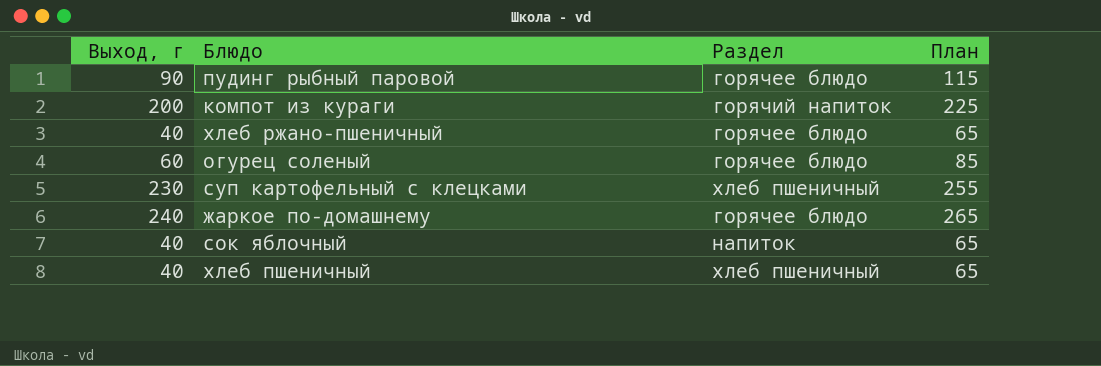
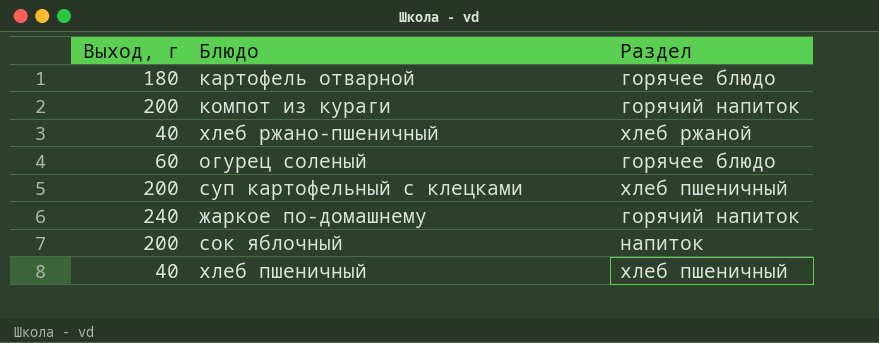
column План | formula: [Выход, г] + 25 -> none
row пудинг рыбный паровой: 90 | горячее блюдо | 115 -> none
row картофель отварной: none -> 180 | горячее блюдо
хлеб ржано-пшеничный | Раздел: горячее блюдо -> хлеб ржаной
суп картофельный с клецками | Выход, г: 230 -> 200
жаркое по-домашнему | Раздел: горячее блюдо -> горячий напиток
сок яблочный | Выход, г: 40 -> 200

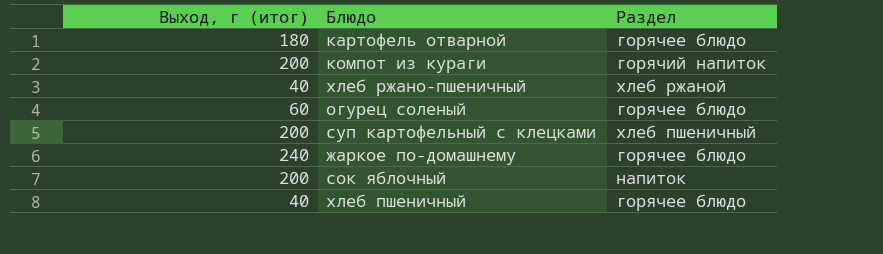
column name: Выход, г -> Выход, г (итог)
жаркое по-домашнему | Раздел: горячий напиток -> горячее блюдо
хлеб пшеничный | Раздел: хлеб пшеничный -> горячее блюдо

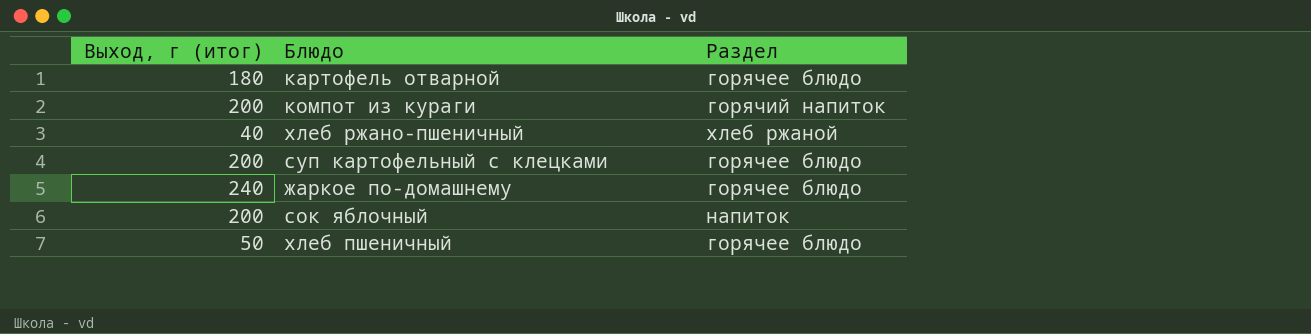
row огурец соленый: 60 | горячее блюдо -> none
суп картофельный с клецками | Раздел: хлеб пшеничный -> горячее блюдо
хлеб пшеничный | Выход, г (итог): 40 -> 50

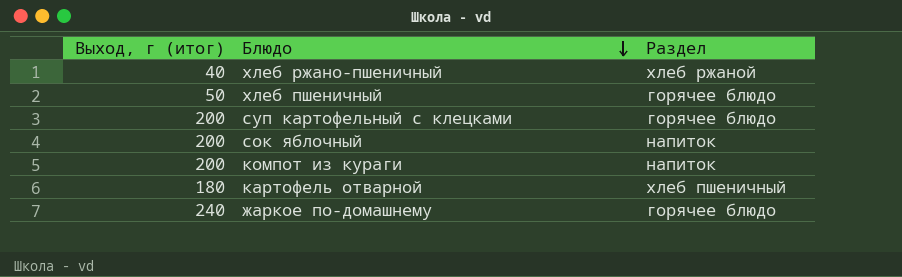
row order: none -> Блюдо descending
компот из кураги | Раздел: горячий напиток -> напиток
картофель отварной | Раздел: горячее блюдо -> хлеб пшеничный

